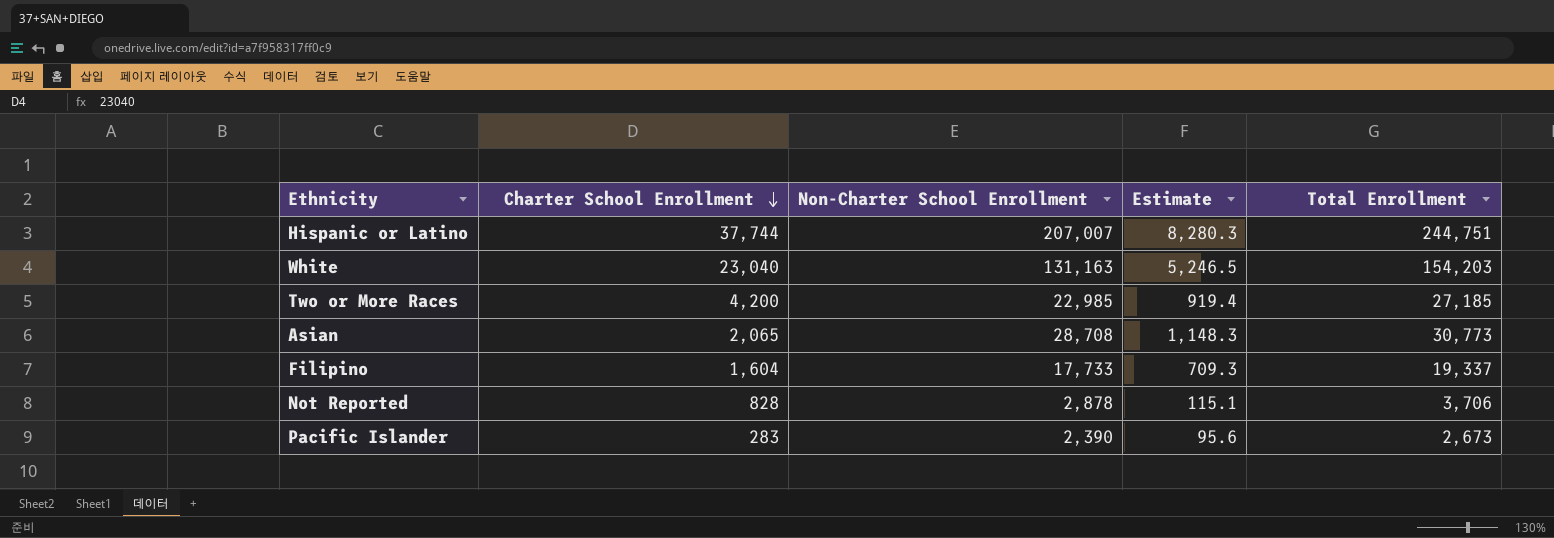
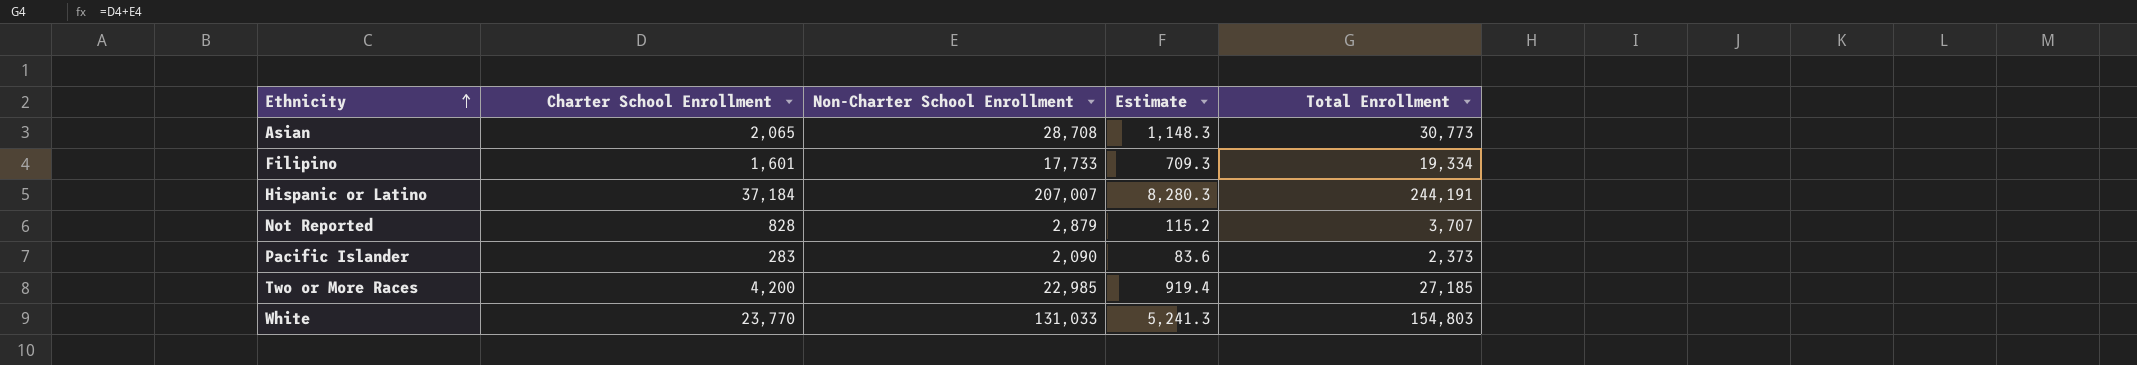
row order: Charter School Enrollment descending -> Ethnicity ascending
Filipino | Charter School Enrollment: 1,604 -> 1,601
Filipino | Total Enrollment: 19,337 -> 19,334
Hispanic or Latino | Charter School Enrollment: 37,744 -> 37,184
Hispanic or Latino | Total Enrollment: 244,751 -> 244,191
Not Reported | Non-Charter School Enrollment: 2,878 -> 2,879
Not Reported | Estimate: 115.1 -> 115.2
Not Reported | Total Enrollment: 3,706 -> 3,707
Pacific Islander | Non-Charter School Enrollment: 2,390 -> 2,090
Pacific Islander | Estimate: 95.6 -> 83.6
Pacific Islander | Total Enrollment: 2,673 -> 2,373
White | Charter School Enrollment: 23,040 -> 23,770
White | Non-Charter School Enrollment: 131,163 -> 131,033
White | Estimate: 5,246.5 -> 5,241.3
White | Total Enrollment: 154,203 -> 154,803

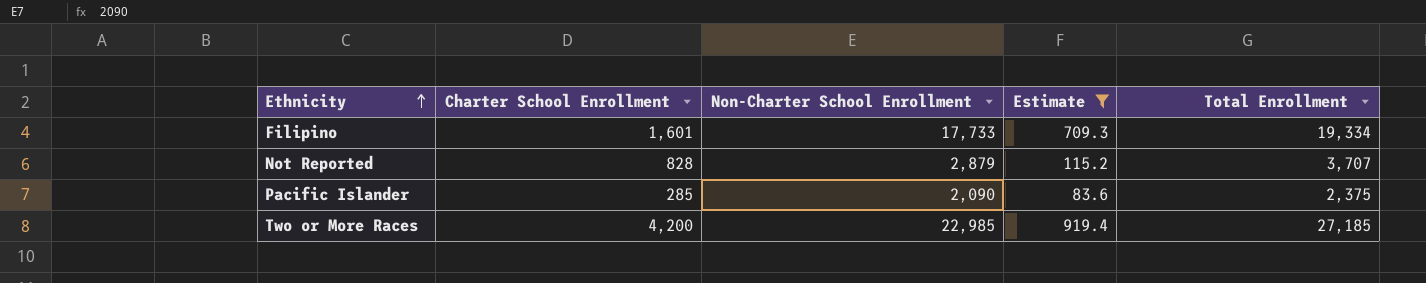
filter: none -> Estimate <= 919.4
Pacific Islander | Charter School Enrollment: 283 -> 285
Pacific Islander | Total Enrollment: 2,373 -> 2,375

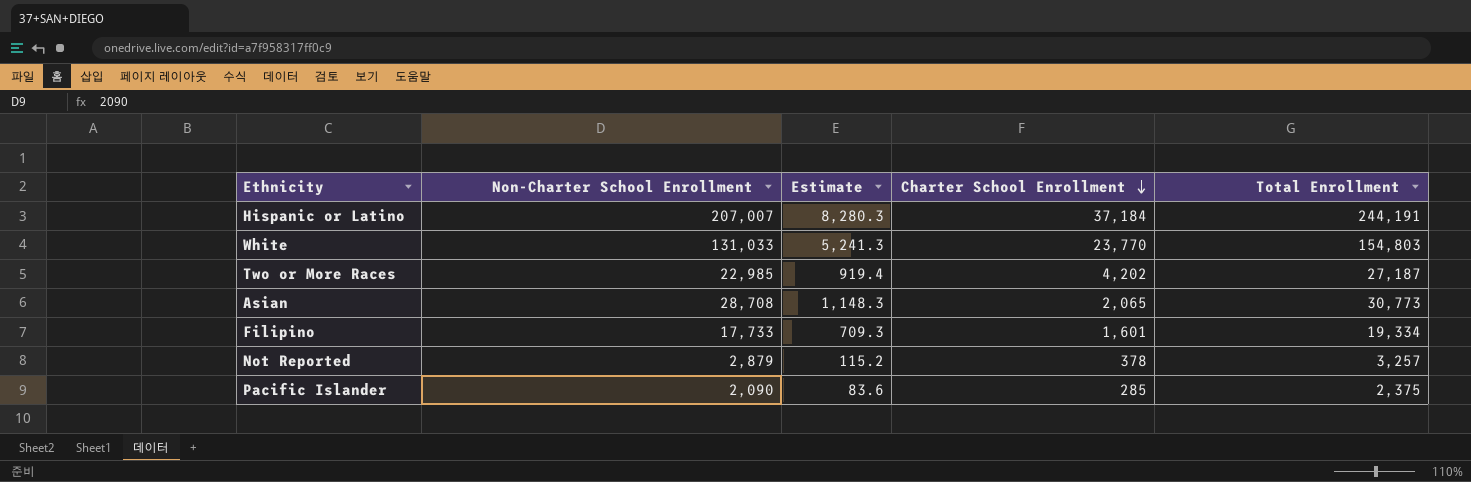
filter: Estimate <= 919.4 -> none
row order: Ethnicity ascending -> Charter School Enrollment descending
column Charter School Enrollment | position: 2 -> 4
Two or More Races | Charter School Enrollment: 4,200 -> 4,202
Two or More Races | Total Enrollment: 27,185 -> 27,187
Not Reported | Charter School Enrollment: 828 -> 378
Not Reported | Total Enrollment: 3,707 -> 3,257

